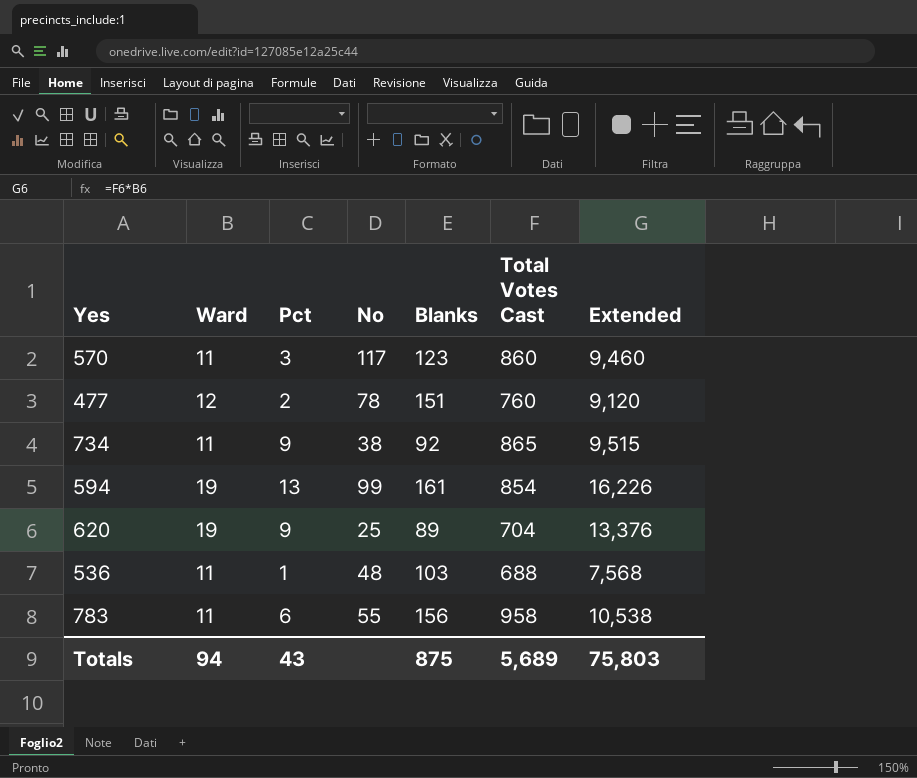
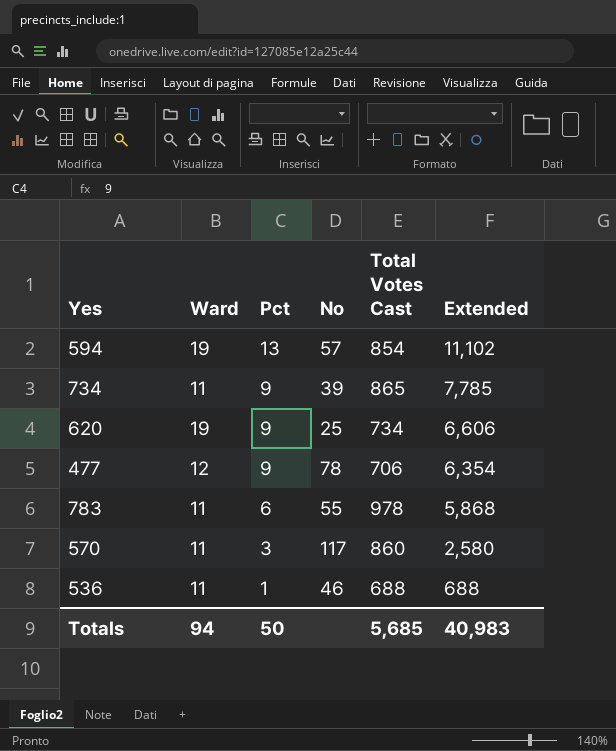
row order: none -> Pct descending
column Blanks | position: 5 -> none
column Extended | formula: [Ward] * [Total Votes Cast] -> [Pct] * [Total Votes Cast]
594 | No: 99 -> 57
734 | No: 38 -> 39
620 | Total Votes Cast: 704 -> 734
477 | Pct: 2 -> 9
477 | Total Votes Cast: 760 -> 706
783 | Total Votes Cast: 958 -> 978
536 | No: 48 -> 46
Totals | Pct: 43 -> 50
Totals | Total Votes Cast: 5,689 -> 5,685
Totals | Extended: 75,803 -> 40,983

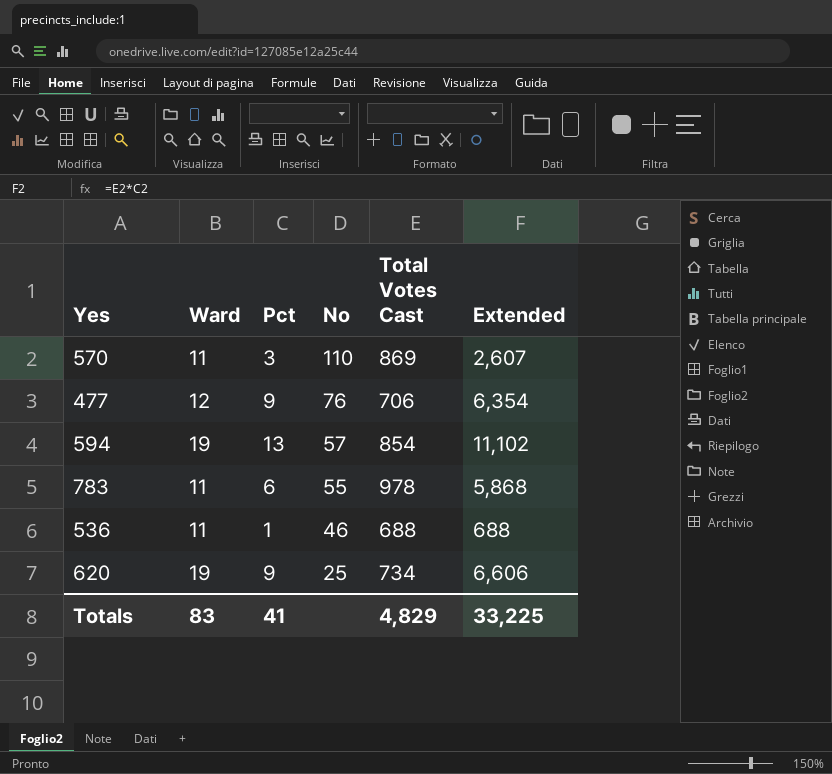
row order: Pct descending -> No descending
row 734: 11 | 9 | 39 | 865 | 7,785 -> none
570 | No: 117 -> 110
570 | Total Votes Cast: 860 -> 869
570 | Extended: 2,580 -> 2,607
477 | No: 78 -> 76
Totals | Ward: 94 -> 83
Totals | Pct: 50 -> 41
Totals | Total Votes Cast: 5,685 -> 4,829
Totals | Extended: 40,983 -> 33,225

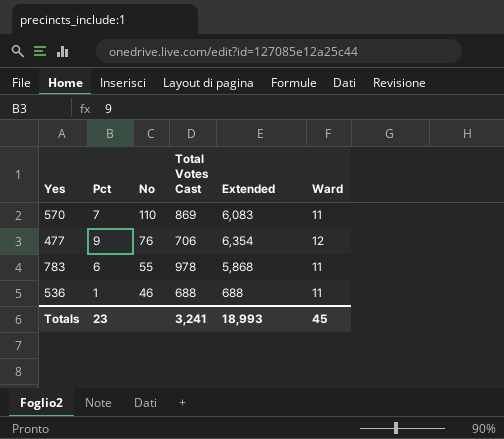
column Ward | position: 2 -> 6
row 594: 19 | 13 | 57 | 854 | 11,102 -> none
row 620: 19 | 9 | 25 | 734 | 6,606 -> none
570 | Pct: 3 -> 7
570 | Extended: 2,607 -> 6,083
Totals | Pct: 41 -> 23
Totals | Total Votes Cast: 4,829 -> 3,241
Totals | Extended: 33,225 -> 18,993
Totals | Ward: 83 -> 45

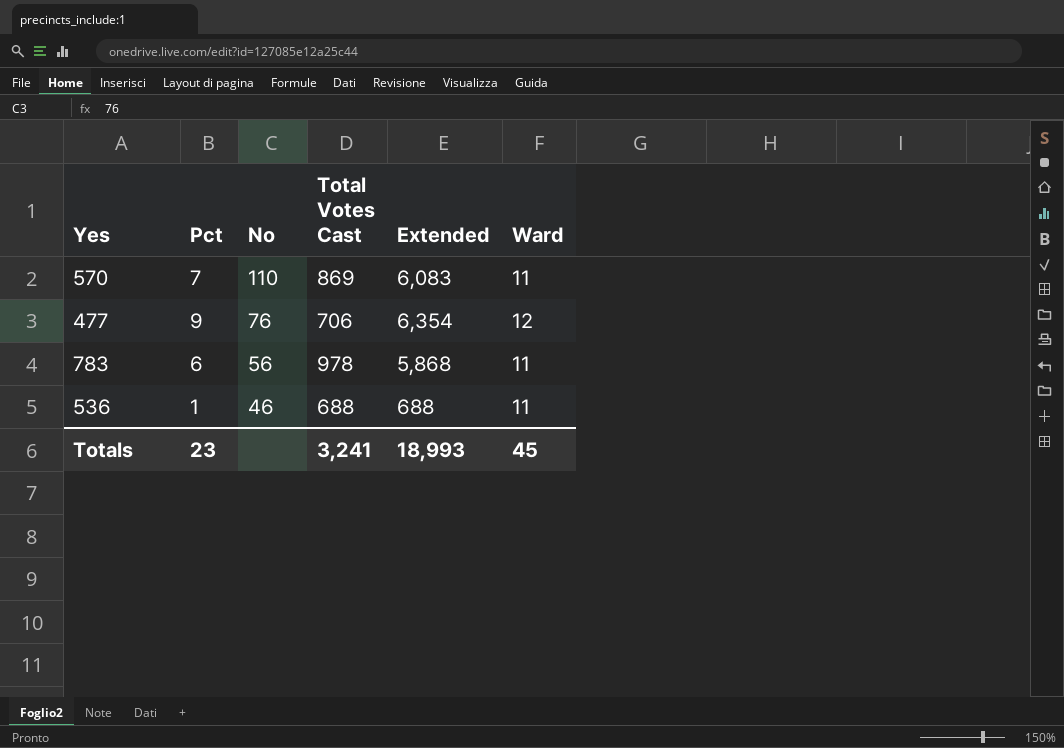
783 | No: 55 -> 56

